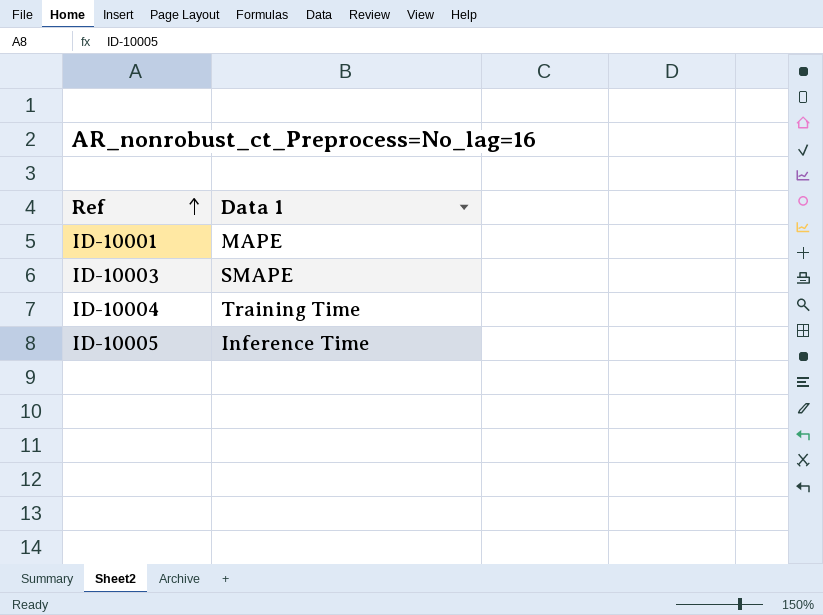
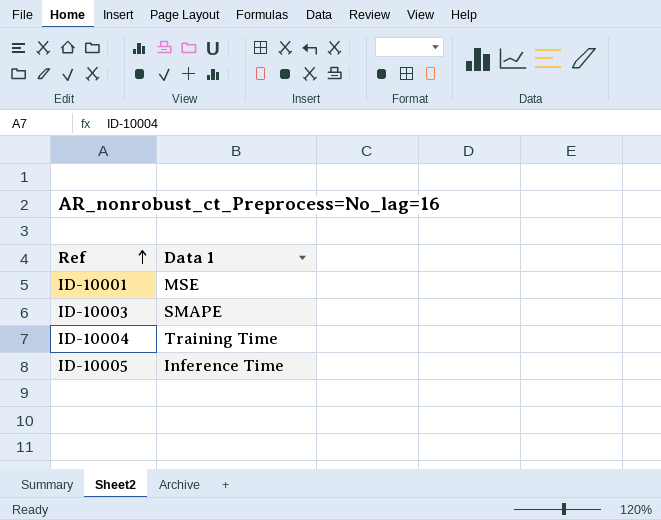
ID-10001 | Data 1: MAPE -> MSE

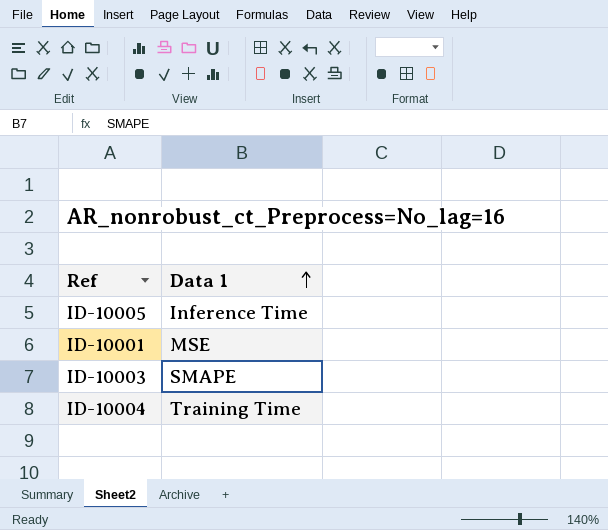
row order: Ref ascending -> Data 1 ascending

